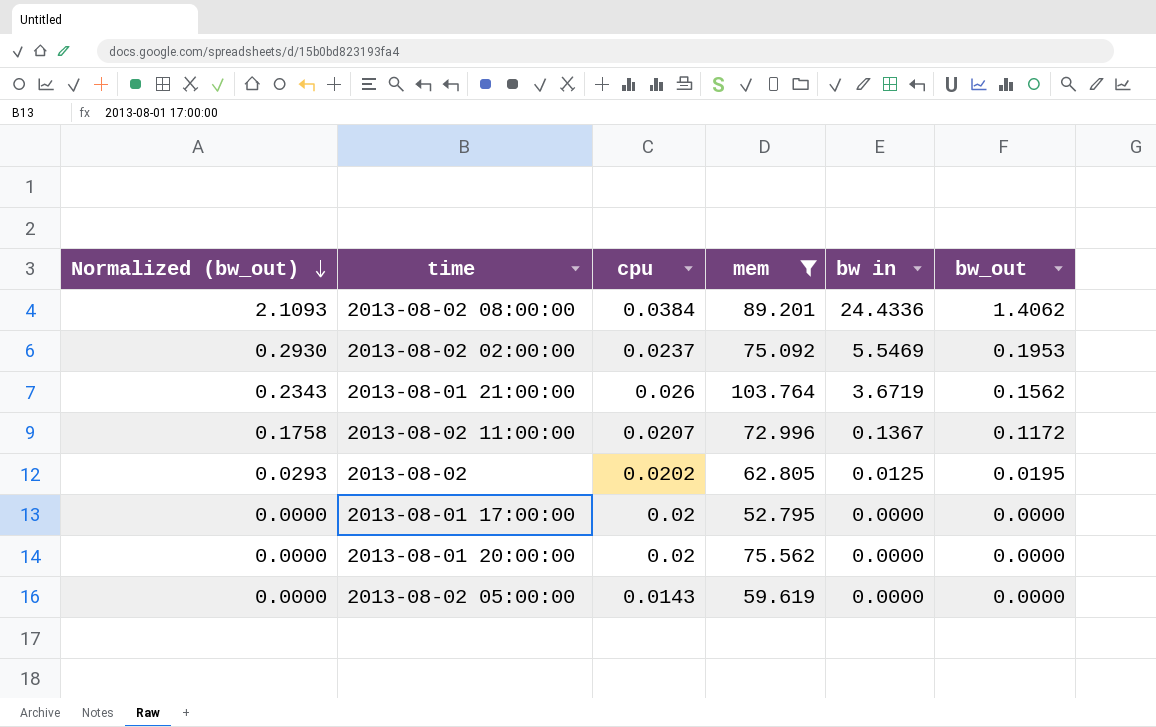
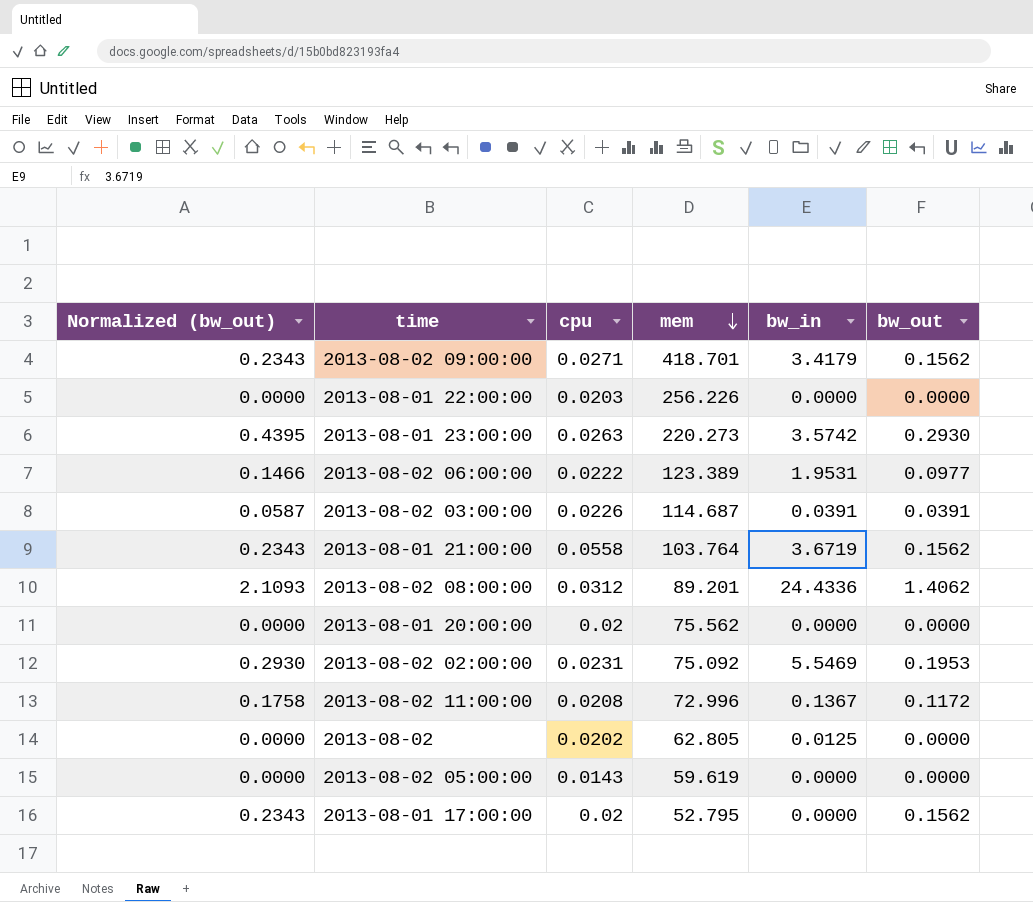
filter: mem <= 103.764 -> none
row order: Normalized (bw_out) descending -> mem descending
column name: bw in -> bw_in
2013-08-01 21:00:00 | cpu: 0.026 -> 0.0558
2013-08-02 08:00:00 | cpu: 0.0384 -> 0.0312
2013-08-02 02:00:00 | cpu: 0.0237 -> 0.0231
2013-08-02 11:00:00 | cpu: 0.0207 -> 0.0208
2013-08-02 | Normalized (bw_out): 0.0293 -> 0.0000
2013-08-02 | bw_out: 0.0195 -> 0.0000
2013-08-01 17:00:00 | Normalized (bw_out): 0.0000 -> 0.2343
2013-08-01 17:00:00 | bw_out: 0.0000 -> 0.1562

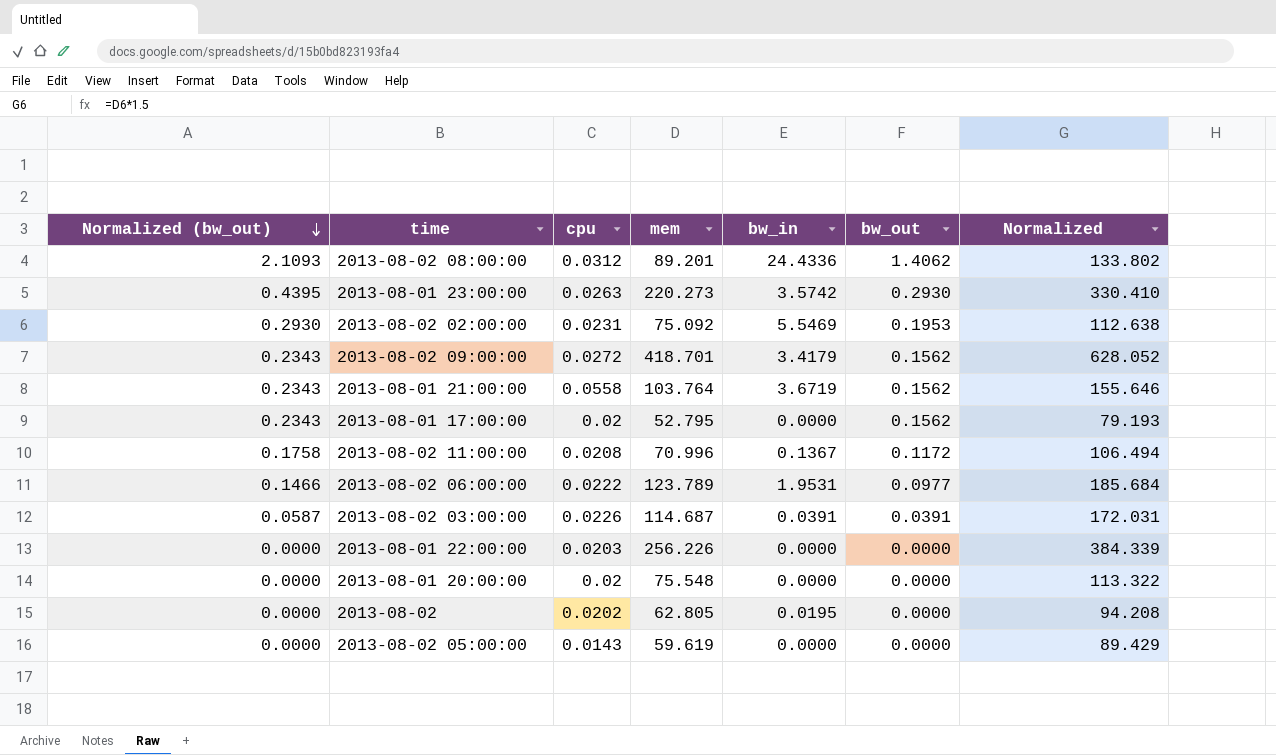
row order: mem descending -> Normalized (bw_out) descending
column Normalized | formula: none -> [mem] * 1.5
2013-08-02 09:00:00 | cpu: 0.0271 -> 0.0272
2013-08-02 11:00:00 | mem: 72.996 -> 70.996
2013-08-02 06:00:00 | mem: 123.389 -> 123.789
2013-08-01 20:00:00 | mem: 75.562 -> 75.548
2013-08-02 | bw_in: 0.0125 -> 0.0195

